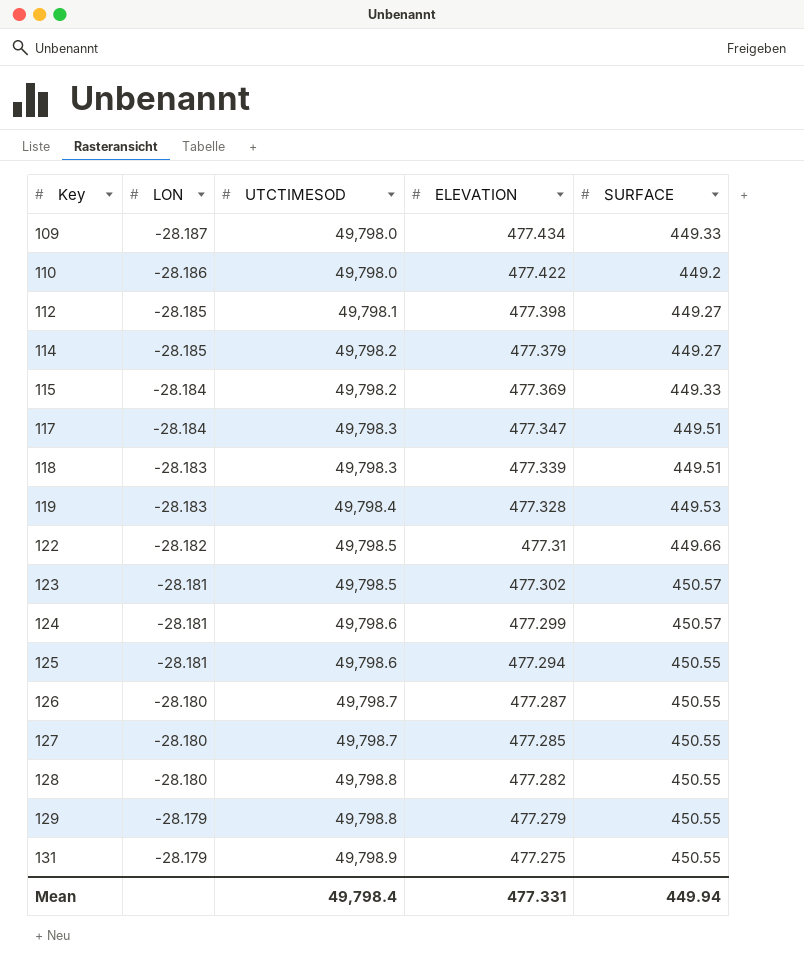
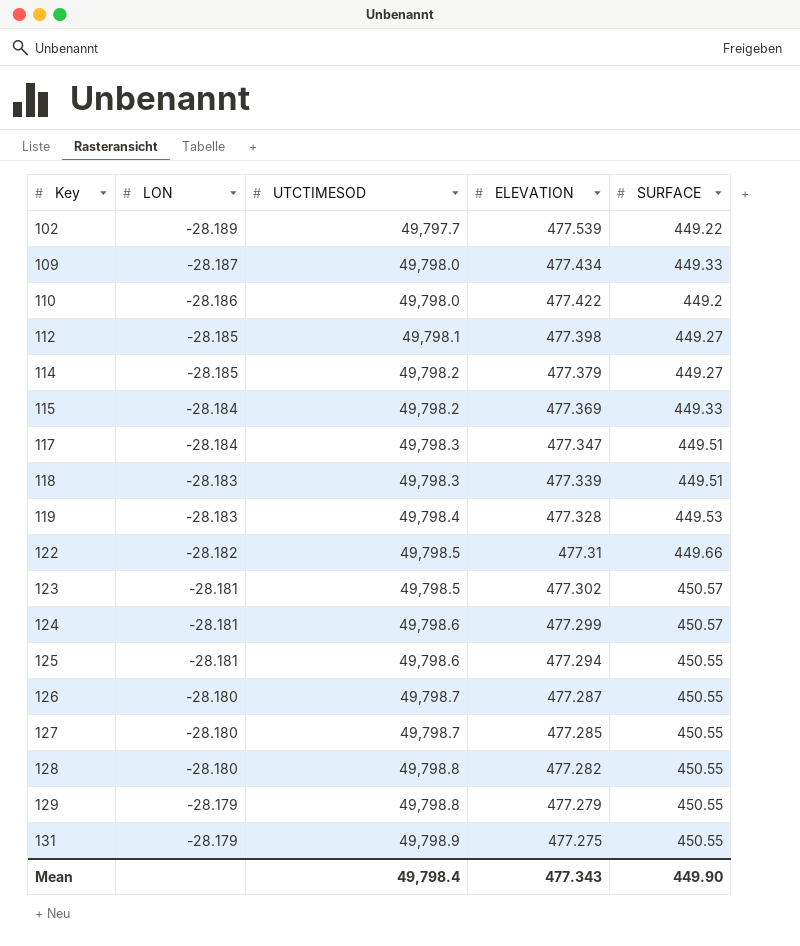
row 102: none -> -28.189 | 49,797.7 | 477.539 | 449.22
Mean | ELEVATION: 477.331 -> 477.343
Mean | SURFACE: 449.94 -> 449.90

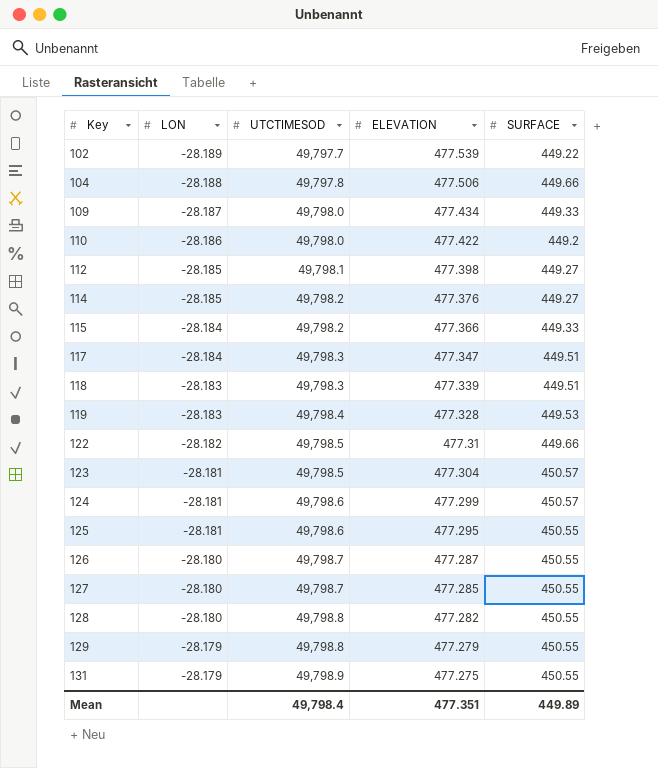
row 104: none -> -28.188 | 49,797.8 | 477.506 | 449.66
114 | ELEVATION: 477.379 -> 477.376
115 | ELEVATION: 477.369 -> 477.366
123 | ELEVATION: 477.302 -> 477.304
125 | ELEVATION: 477.294 -> 477.295
Mean | ELEVATION: 477.343 -> 477.351
Mean | SURFACE: 449.90 -> 449.89

